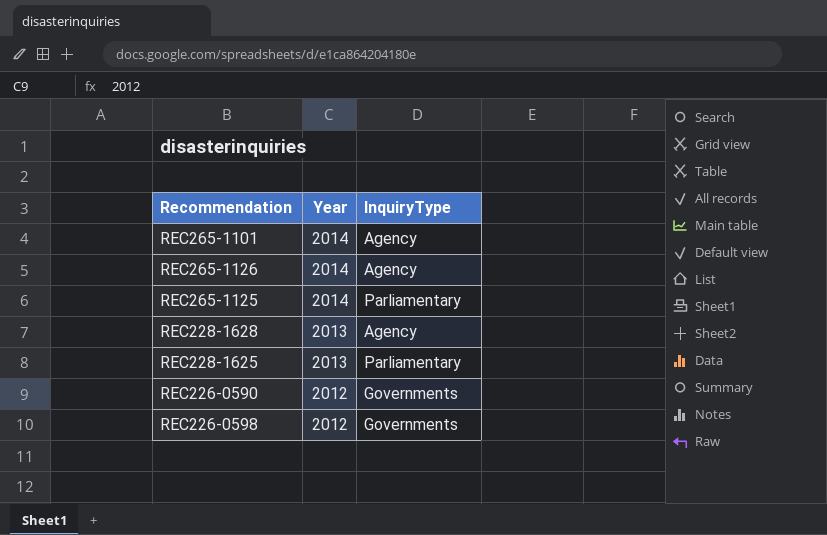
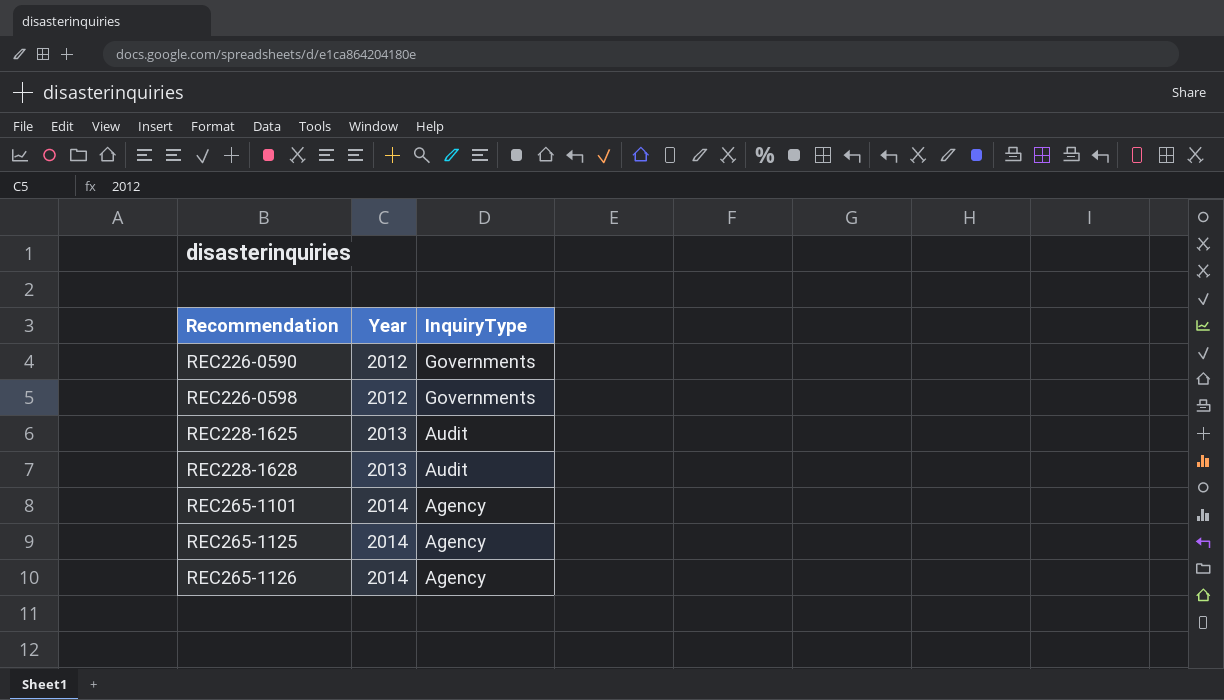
row order: Year descending -> Recommendation ascending
REC228-1625 | InquiryType: Parliamentary -> Audit
REC228-1628 | InquiryType: Agency -> Audit
REC265-1125 | InquiryType: Parliamentary -> Agency

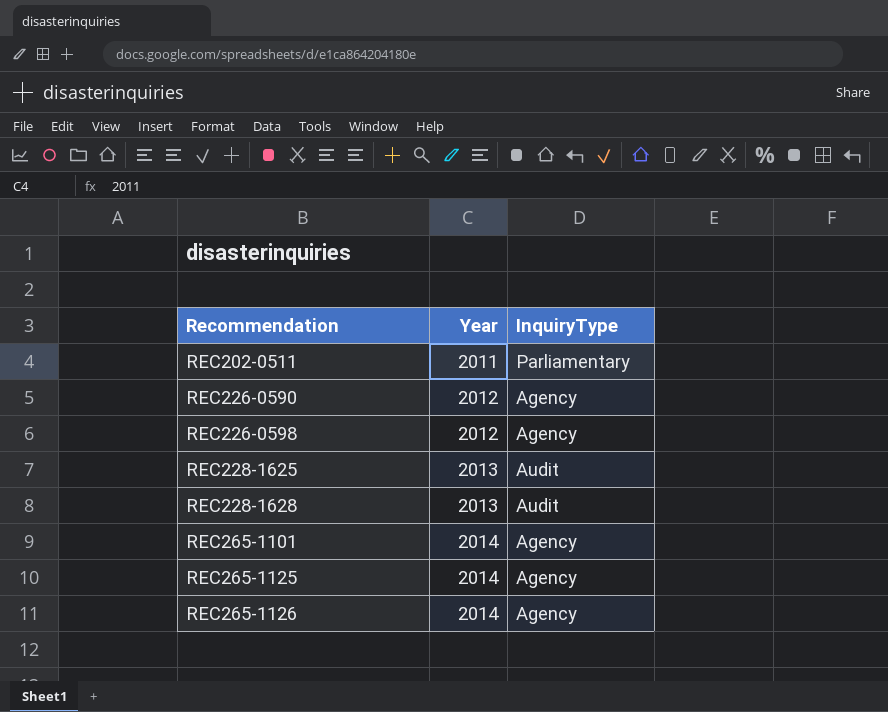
row REC202-0511: none -> 2011 | Parliamentary
REC226-0590 | InquiryType: Governments -> Agency
REC226-0598 | InquiryType: Governments -> Agency

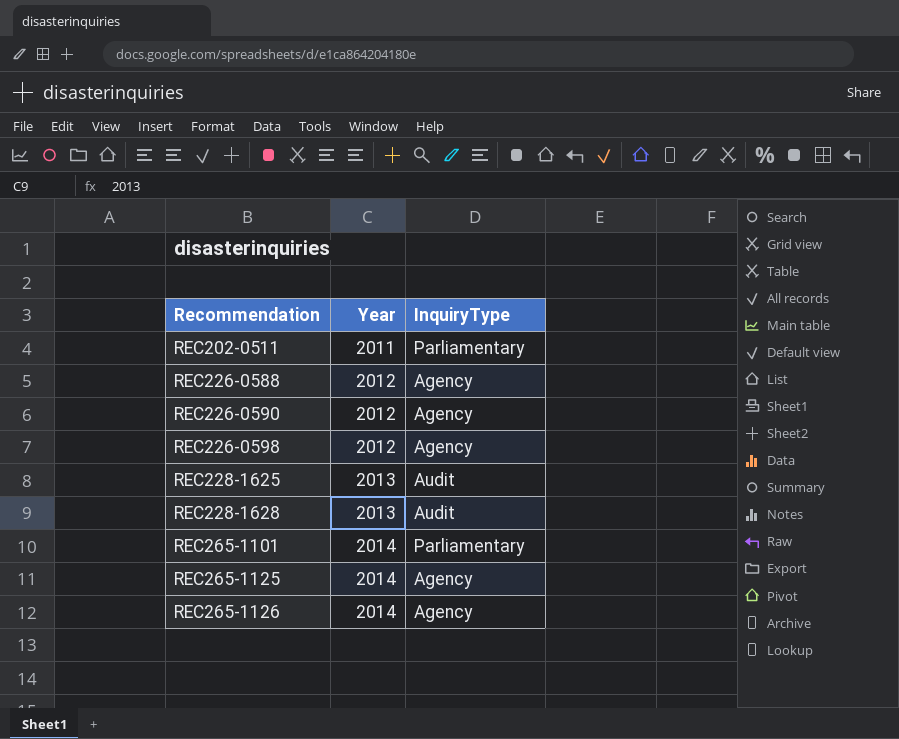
row REC226-0588: none -> 2012 | Agency
REC265-1101 | InquiryType: Agency -> Parliamentary

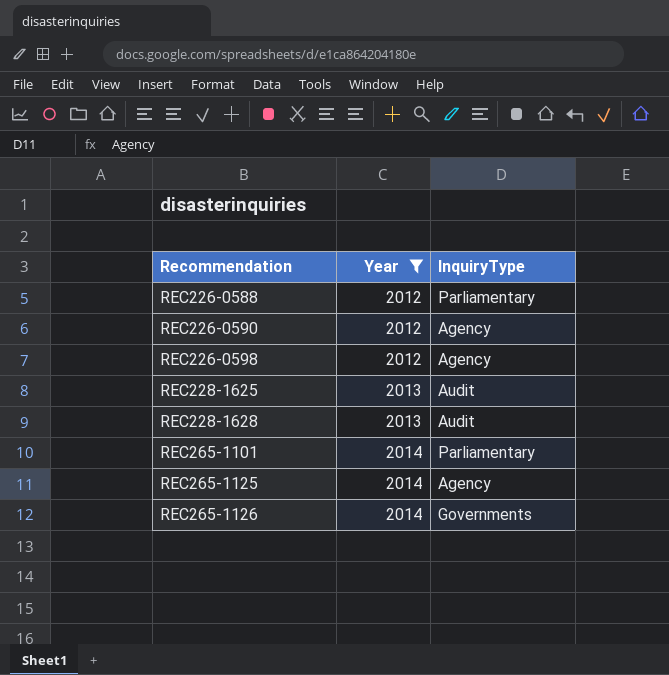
filter: none -> Year != 2011
REC226-0588 | InquiryType: Agency -> Parliamentary
REC265-1126 | InquiryType: Agency -> Governments

